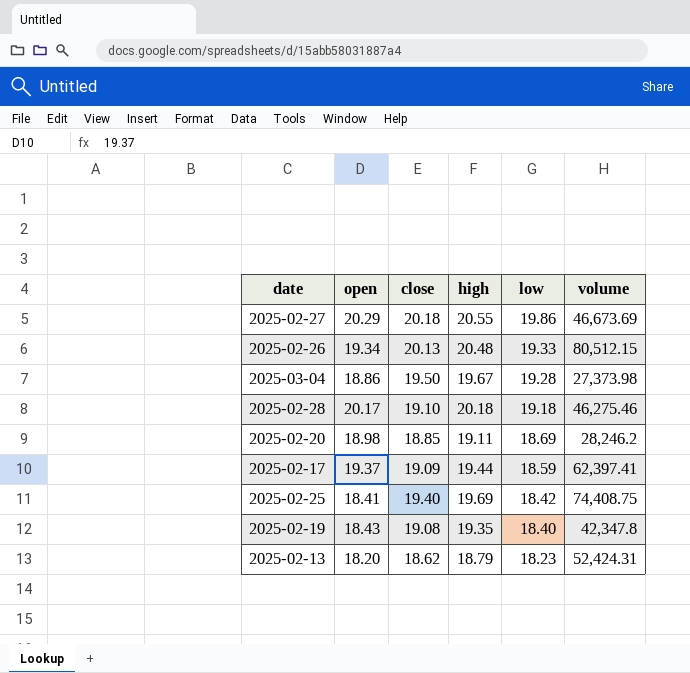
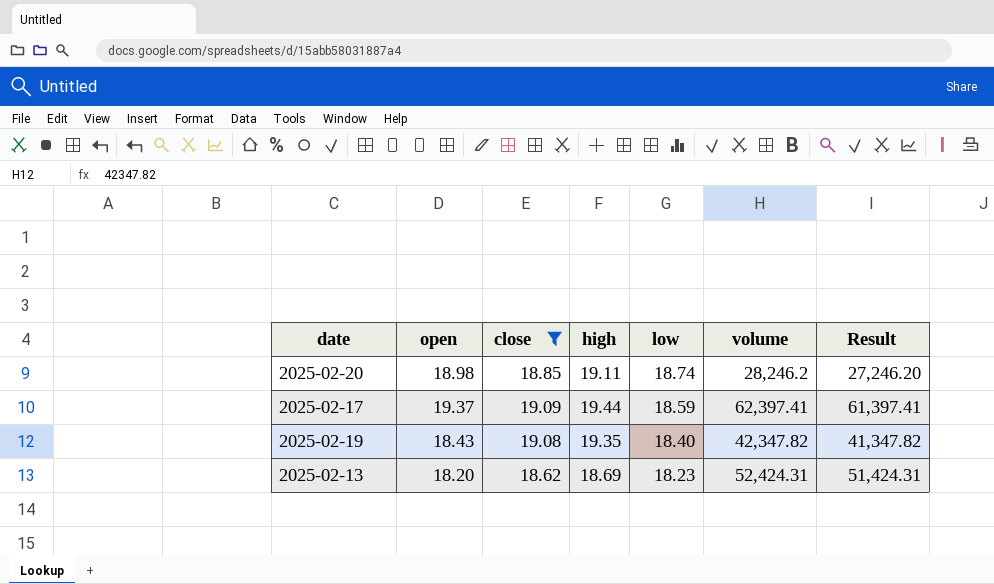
filter: none -> close <= 19.09
column Result | formula: none -> [volume] - 1000
2025-02-20 | low: 18.69 -> 18.74
2025-02-19 | volume: 42,347.8 -> 42,347.82
2025-02-13 | high: 18.79 -> 18.69

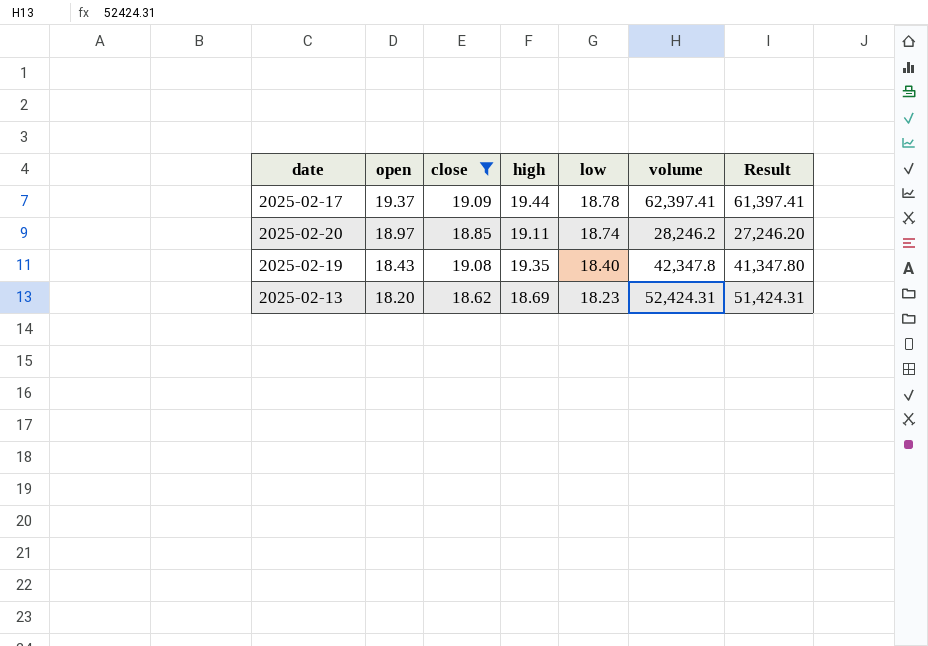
row order: low descending -> open descending
2025-02-17 | low: 18.59 -> 18.78
2025-02-20 | open: 18.98 -> 18.97
2025-02-19 | volume: 42,347.82 -> 42,347.8
2025-02-19 | Result: 41,347.82 -> 41,347.80

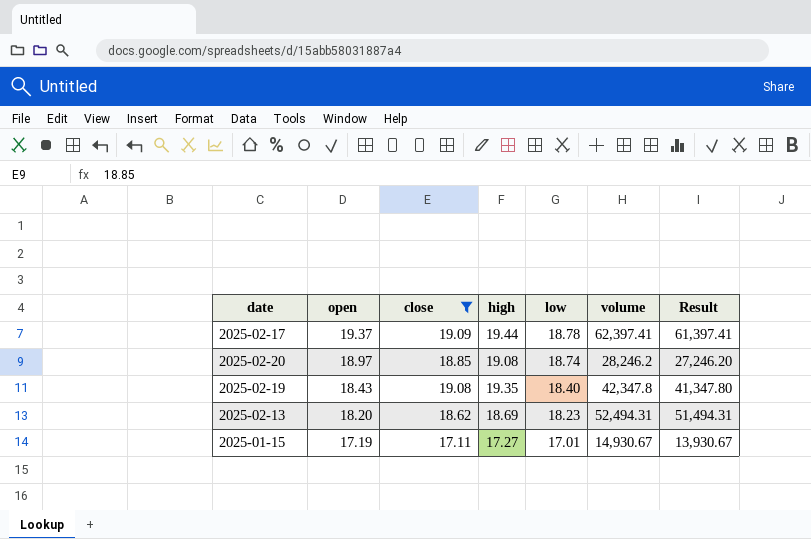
2025-02-20 | high: 19.11 -> 19.08
2025-02-13 | volume: 52,424.31 -> 52,494.31
2025-02-13 | Result: 51,424.31 -> 51,494.31
row 2025-01-15: none -> 17.19 | 17.11 | 17.27 | 17.01 | 14,930.67 | 13,930.67

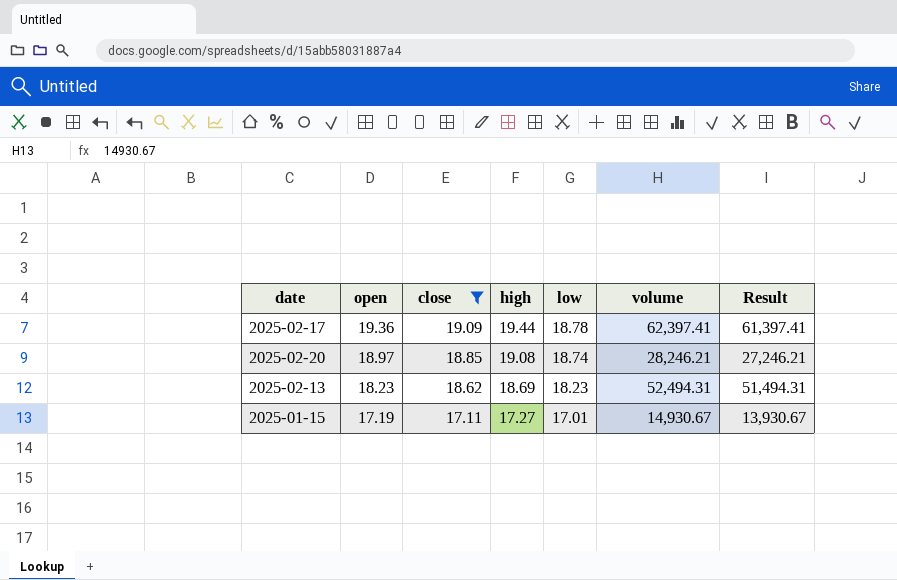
row 2025-02-19: 18.43 | 19.08 | 19.35 | 18.40 | 42,347.8 | 41,347.80 -> none
2025-02-17 | open: 19.37 -> 19.36
2025-02-20 | volume: 28,246.2 -> 28,246.21
2025-02-20 | Result: 27,246.20 -> 27,246.21
2025-02-13 | open: 18.20 -> 18.23

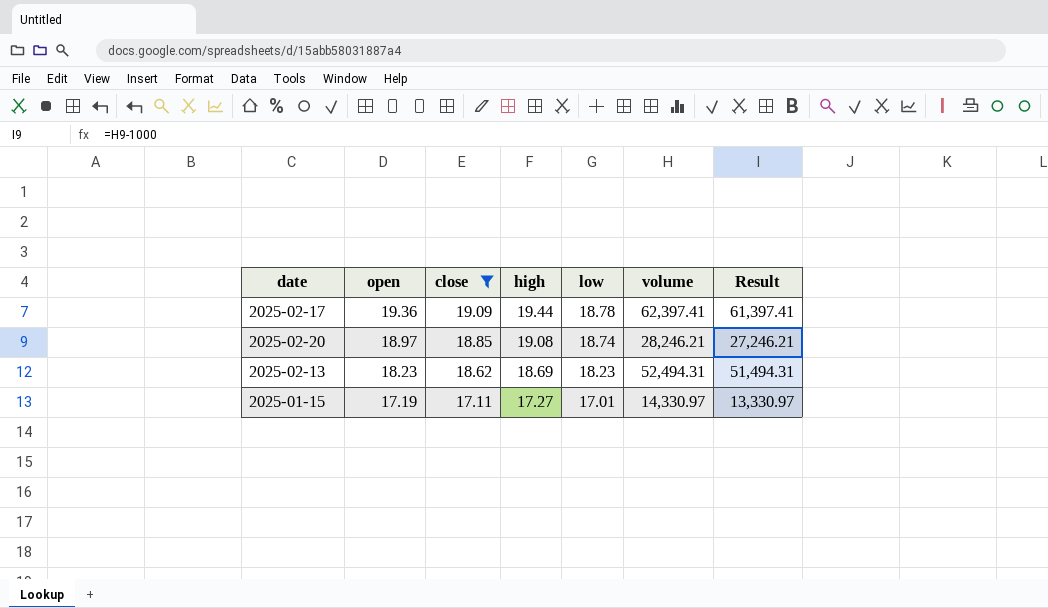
2025-01-15 | volume: 14,930.67 -> 14,330.97
2025-01-15 | Result: 13,930.67 -> 13,330.97

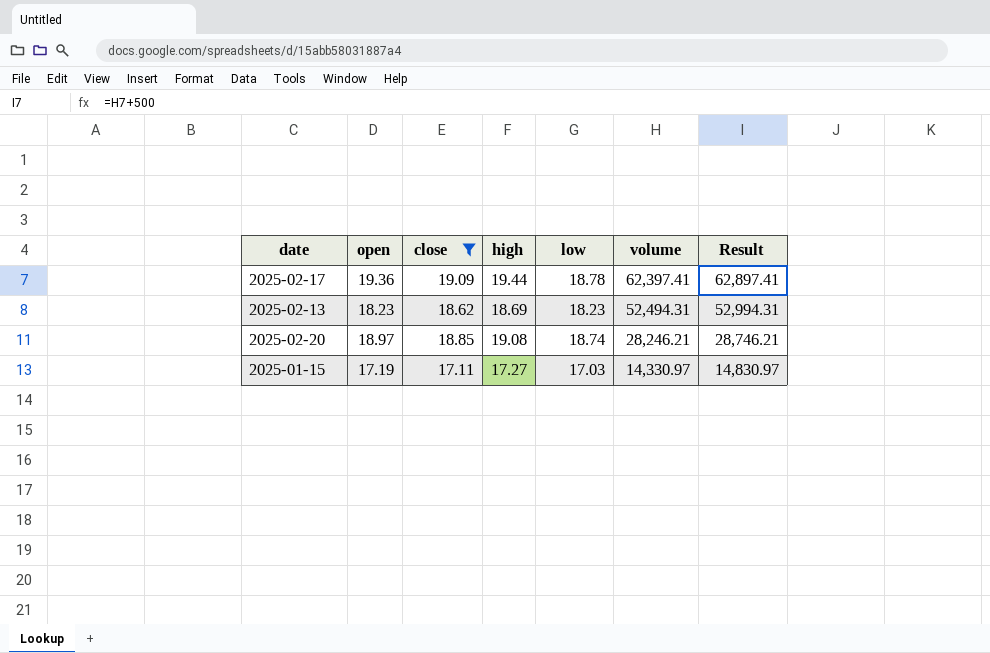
row order: open descending -> volume descending
column Result | formula: [volume] - 1000 -> [volume] + 500
2025-01-15 | low: 17.01 -> 17.03

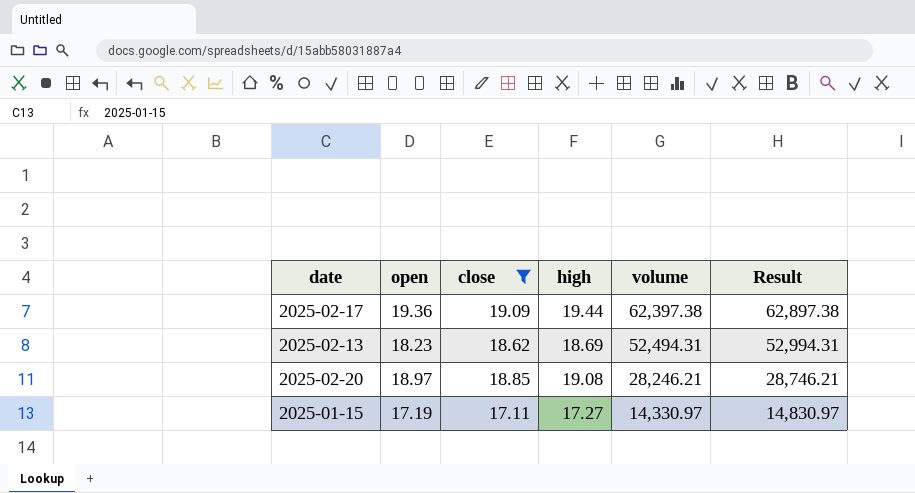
column low | position: 5 -> none
2025-02-17 | volume: 62,397.41 -> 62,397.38
2025-02-17 | Result: 62,897.41 -> 62,897.38

